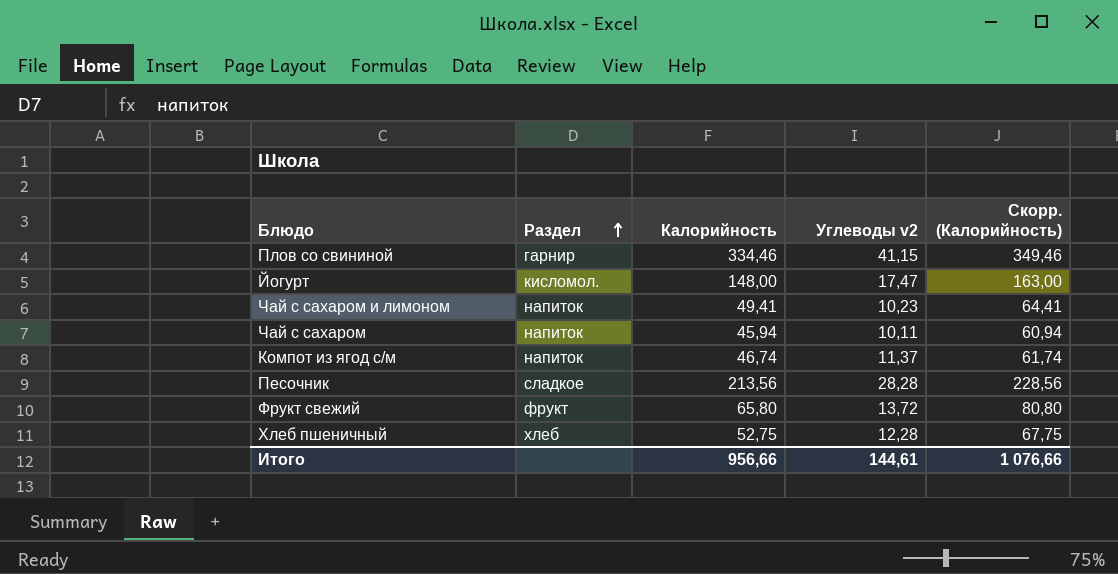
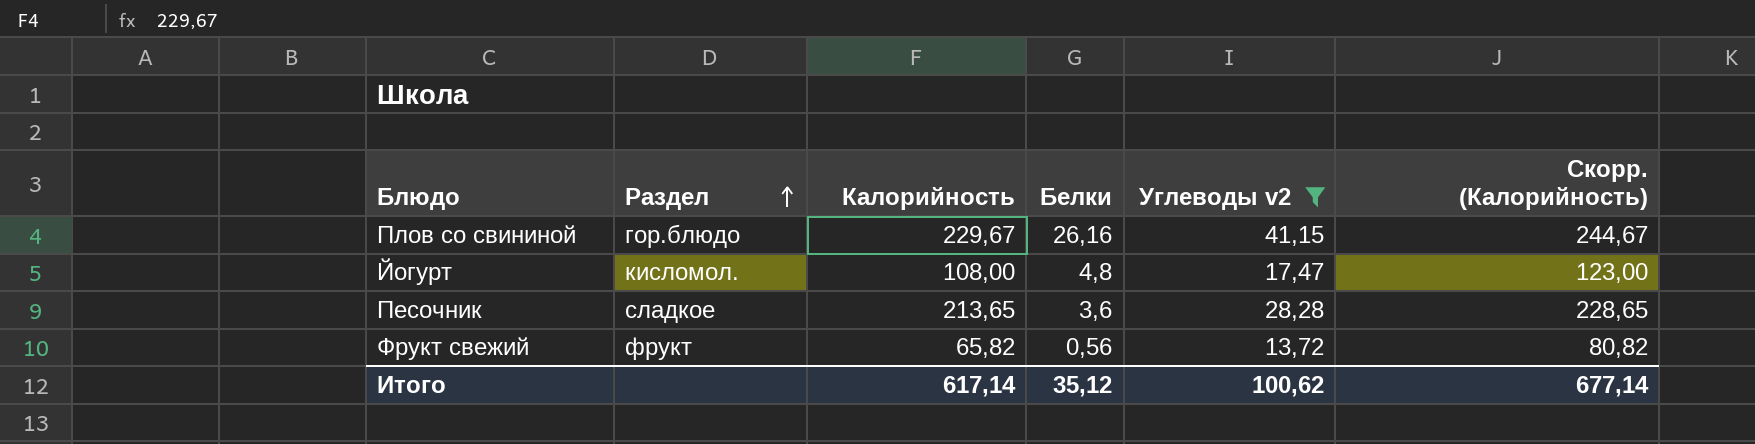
filter: none -> Углеводы v2 >= 13,72
column Белки | position: none -> 4
Плов со свининой | Раздел: гарнир -> гор.блюдо
Плов со свининой | Калорийность: 334,46 -> 229,67
Плов со свининой | Скорр. (Калорийность): 349,46 -> 244,67
Йогурт | Калорийность: 148,00 -> 108,00
Йогурт | Скорр. (Калорийность): 163,00 -> 123,00
Песочник | Калорийность: 213,56 -> 213,65
Песочник | Скорр. (Калорийность): 228,56 -> 228,65
Фрукт свежий | Калорийность: 65,80 -> 65,82
Фрукт свежий | Скорр. (Калорийность): 80,80 -> 80,82
Итого | Калорийность: 956,66 -> 617,14
Итого | Углеводы v2: 144,61 -> 100,62
Итого | Скорр. (Калорийность): 1 076,66 -> 677,14

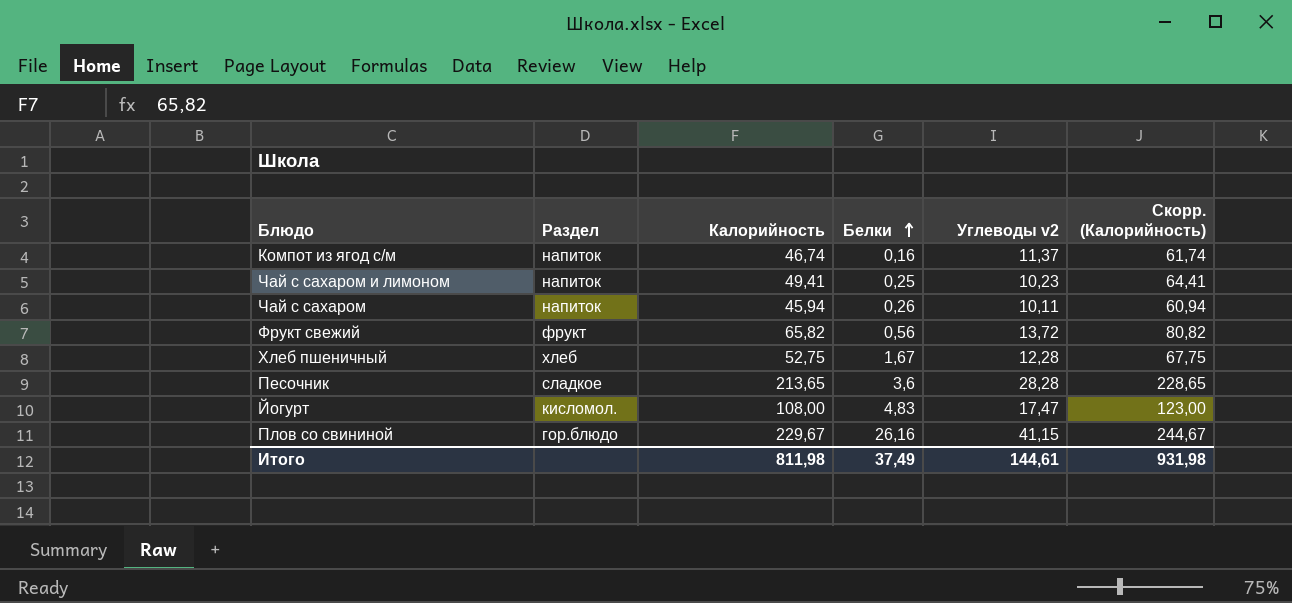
filter: Углеводы v2 >= 13,72 -> none
row order: Раздел ascending -> Белки ascending
Йогурт | Белки: 4,8 -> 4,83
Итого | Калорийность: 617,14 -> 811,98
Итого | Белки: 35,12 -> 37,49
Итого | Углеводы v2: 100,62 -> 144,61
Итого | Скорр. (Калорийность): 677,14 -> 931,98

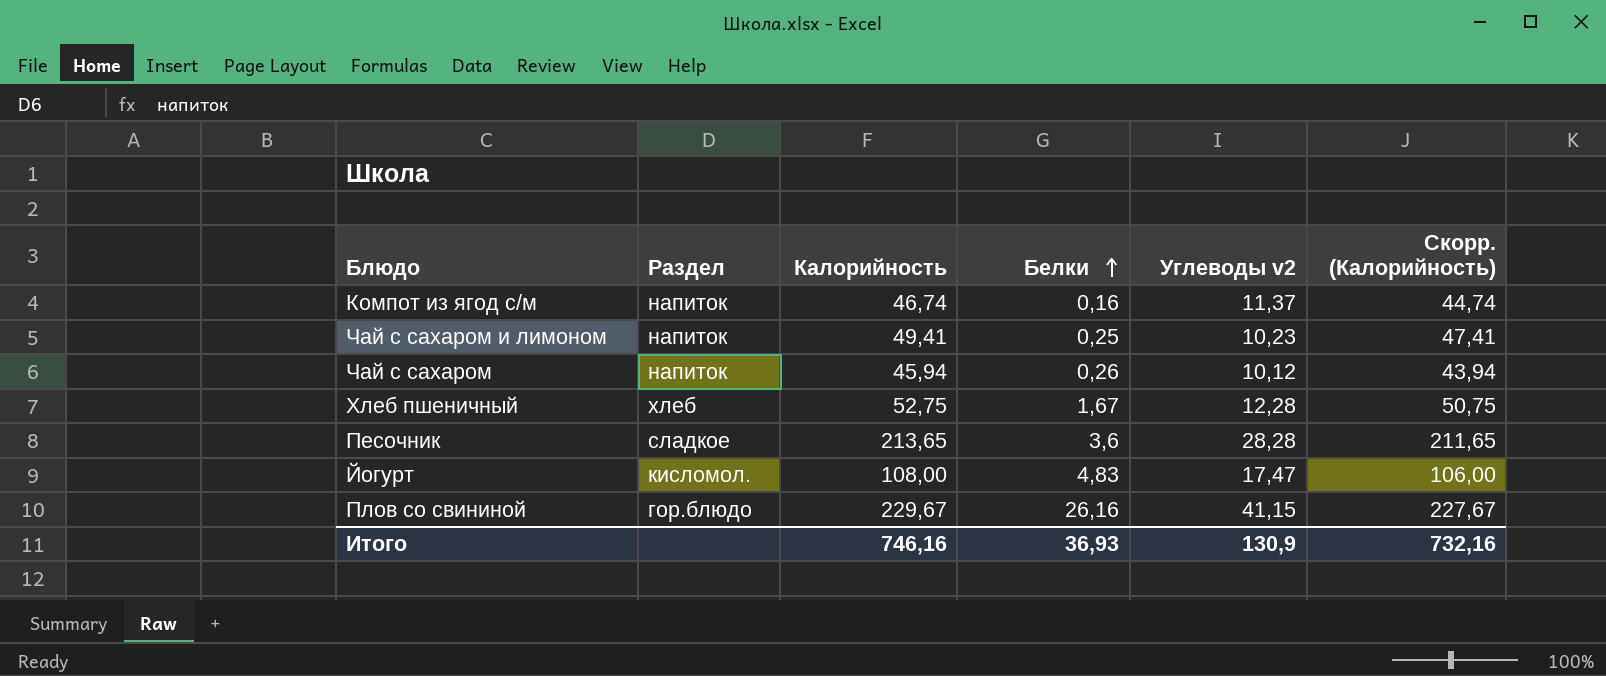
column Скорр. (Калорийность) | formula: [Калорийность] + 15 -> [Калорийность] - 2
row Фрукт свежий: фрукт | 65,82 | 0,56 | 13,72 | 80,82 -> none
Чай с сахаром | Углеводы v2: 10,11 -> 10,12
Итого | Калорийность: 811,98 -> 746,16
Итого | Белки: 37,49 -> 36,93
Итого | Углеводы v2: 144,61 -> 130,9
Итого | Скорр. (Калорийность): 931,98 -> 732,16

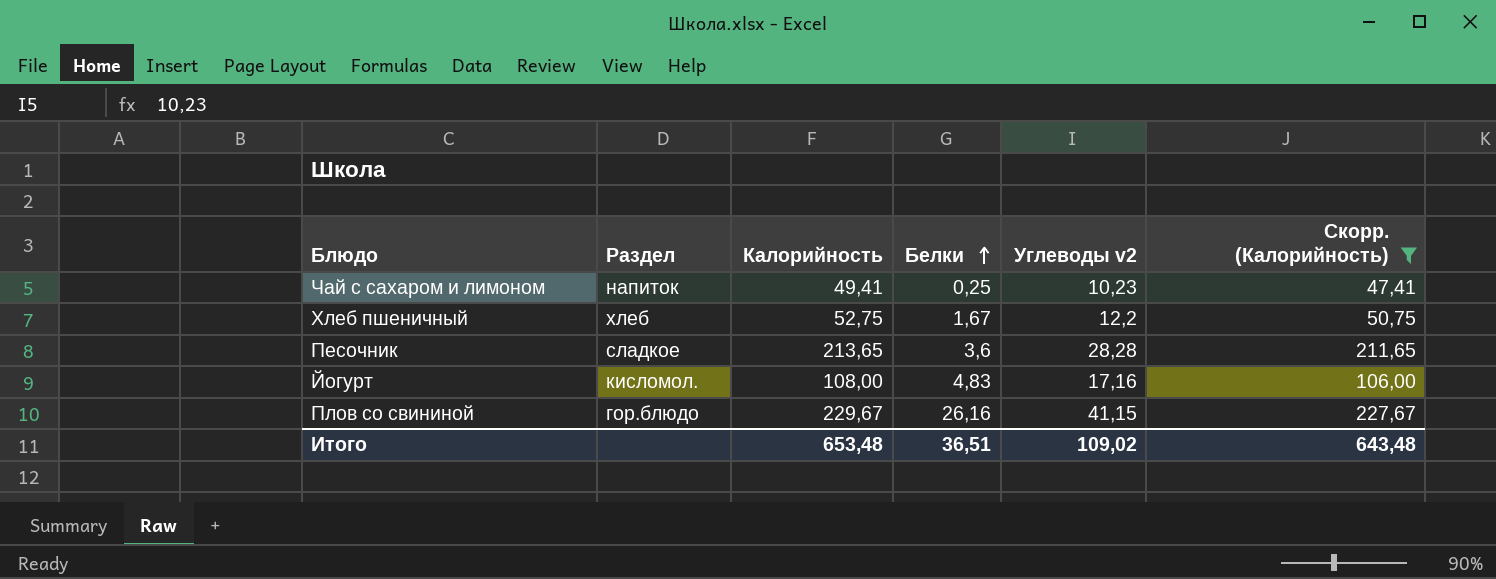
filter: none -> Скорр. (Калорийность) >= 47,41
Хлеб пшеничный | Углеводы v2: 12,28 -> 12,2
Йогурт | Углеводы v2: 17,47 -> 17,16
Итого | Калорийность: 746,16 -> 653,48
Итого | Белки: 36,93 -> 36,51
Итого | Углеводы v2: 130,9 -> 109,02
Итого | Скорр. (Калорийность): 732,16 -> 643,48

